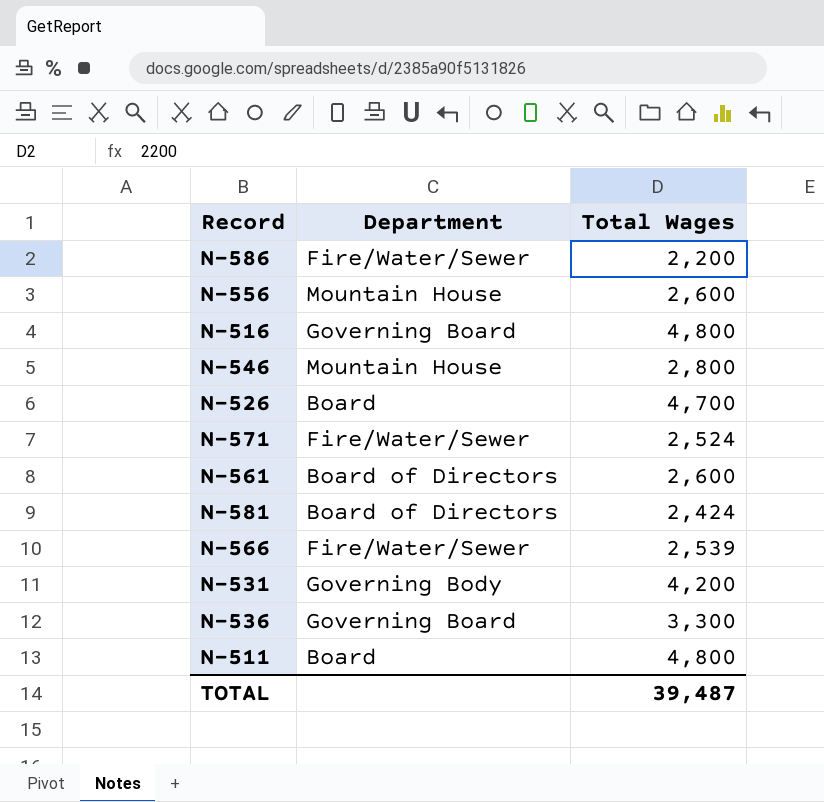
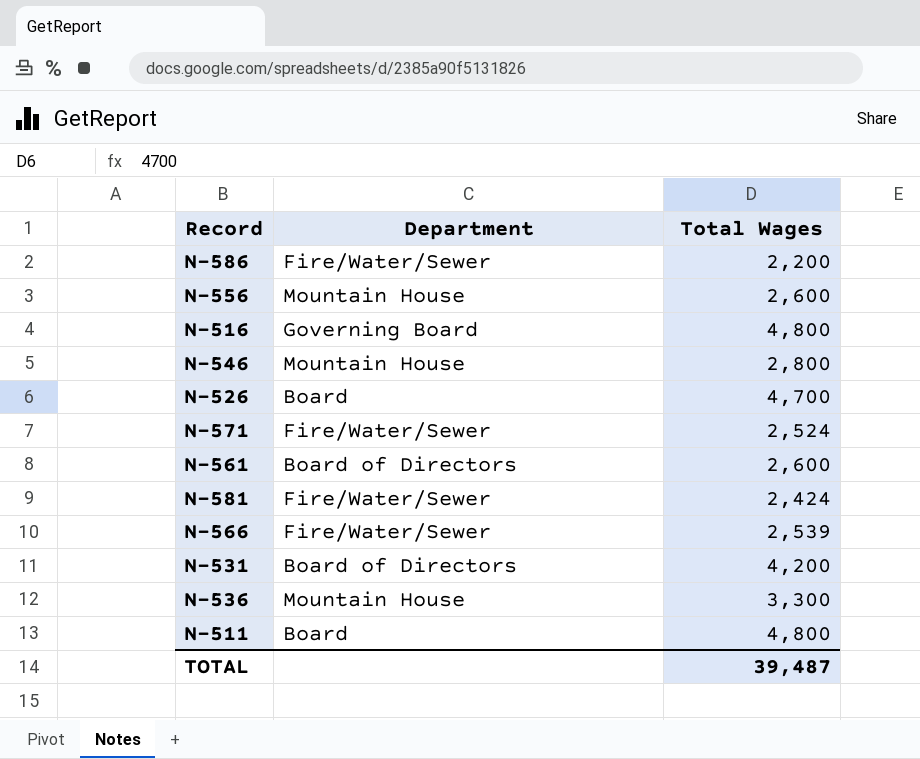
N-581 | Department: Board of Directors -> Fire/Water/Sewer
N-531 | Department: Governing Body -> Board of Directors
N-536 | Department: Governing Board -> Mountain House

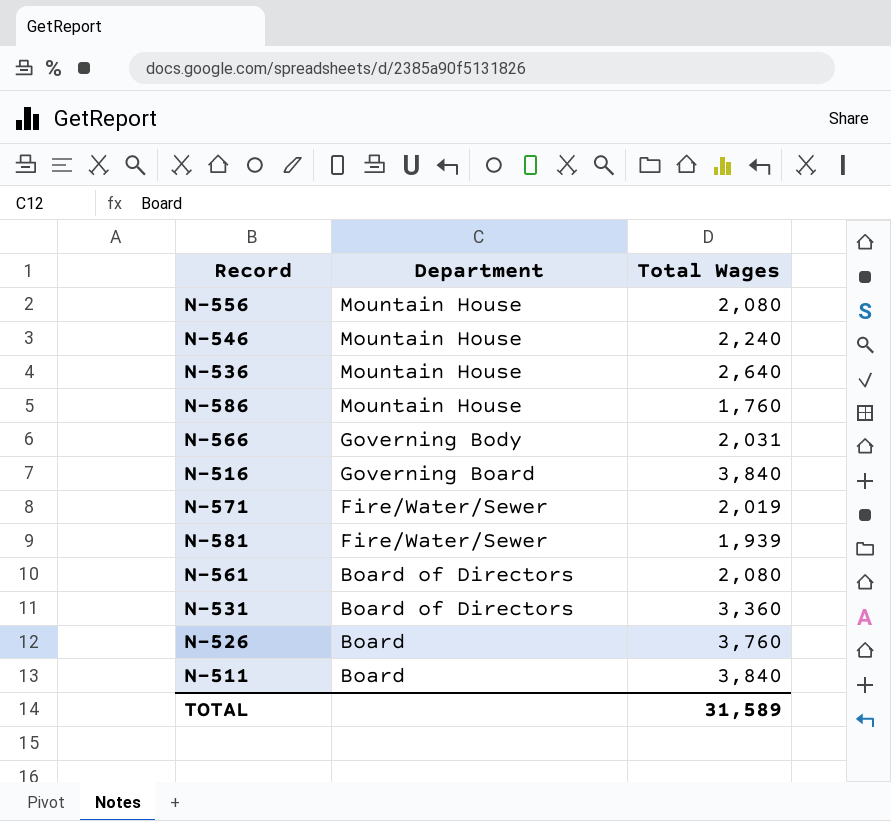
row order: none -> Department descending
N-556 | Total Wages: 2,600 -> 2,080
N-546 | Total Wages: 2,800 -> 2,240
N-536 | Total Wages: 3,300 -> 2,640
N-586 | Department: Fire/Water/Sewer -> Mountain House
N-586 | Total Wages: 2,200 -> 1,760
N-566 | Department: Fire/Water/Sewer -> Governing Body
N-566 | Total Wages: 2,539 -> 2,031
N-516 | Total Wages: 4,800 -> 3,840
N-571 | Total Wages: 2,524 -> 2,019
N-581 | Total Wages: 2,424 -> 1,939
N-561 | Total Wages: 2,600 -> 2,080
N-531 | Total Wages: 4,200 -> 3,360
N-526 | Total Wages: 4,700 -> 3,760
N-511 | Total Wages: 4,800 -> 3,840
TOTAL | Total Wages: 39,487 -> 31,589

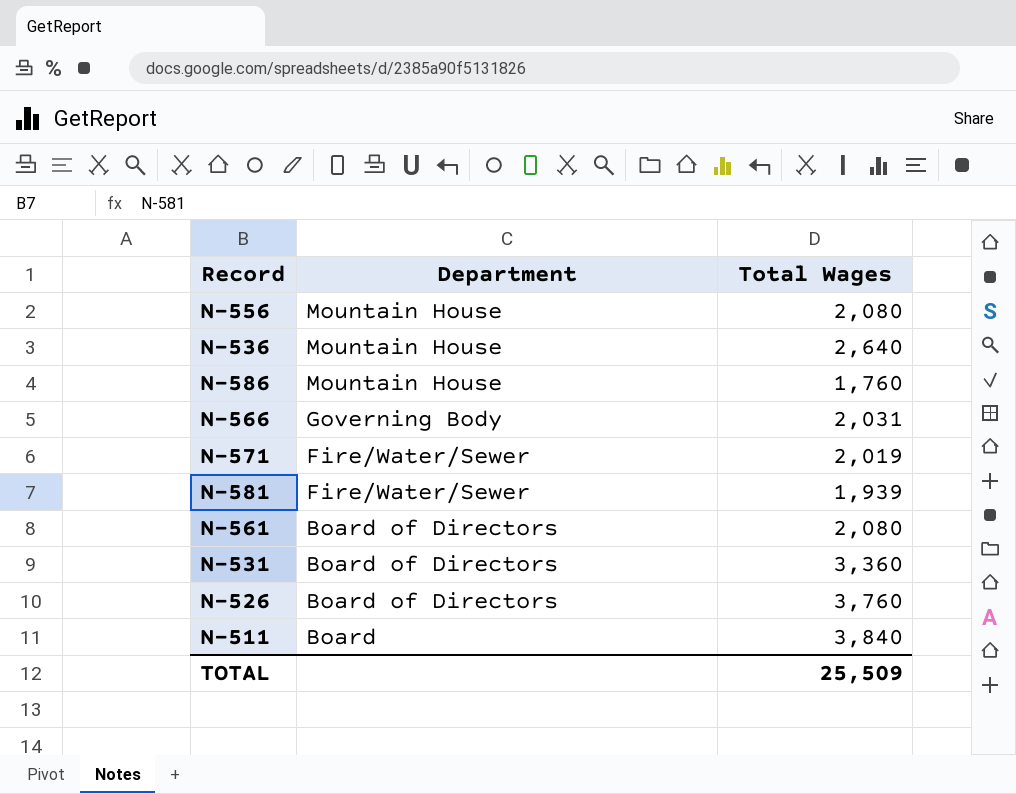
row N-546: Mountain House | 2,240 -> none
row N-516: Governing Board | 3,840 -> none
N-526 | Department: Board -> Board of Directors
TOTAL | Total Wages: 31,589 -> 25,509

